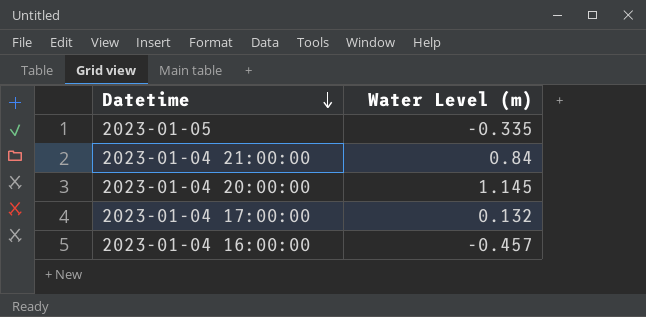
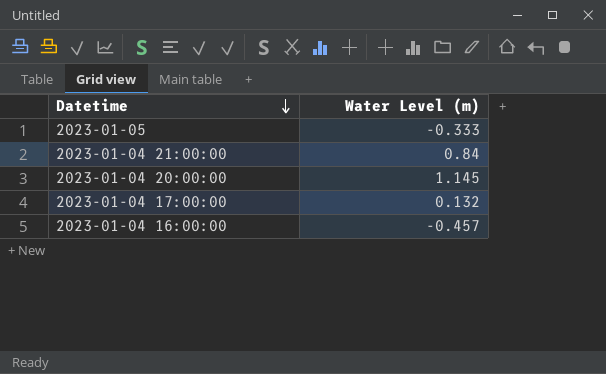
2023-01-05 | Water Level (m): -0.335 -> -0.333

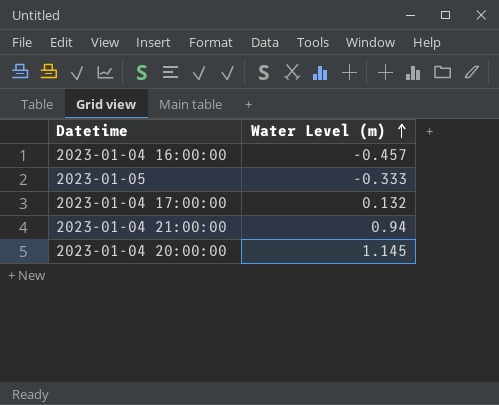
row order: Datetime descending -> Water Level (m) ascending
2023-01-04 21:00:00 | Water Level (m): 0.84 -> 0.94

